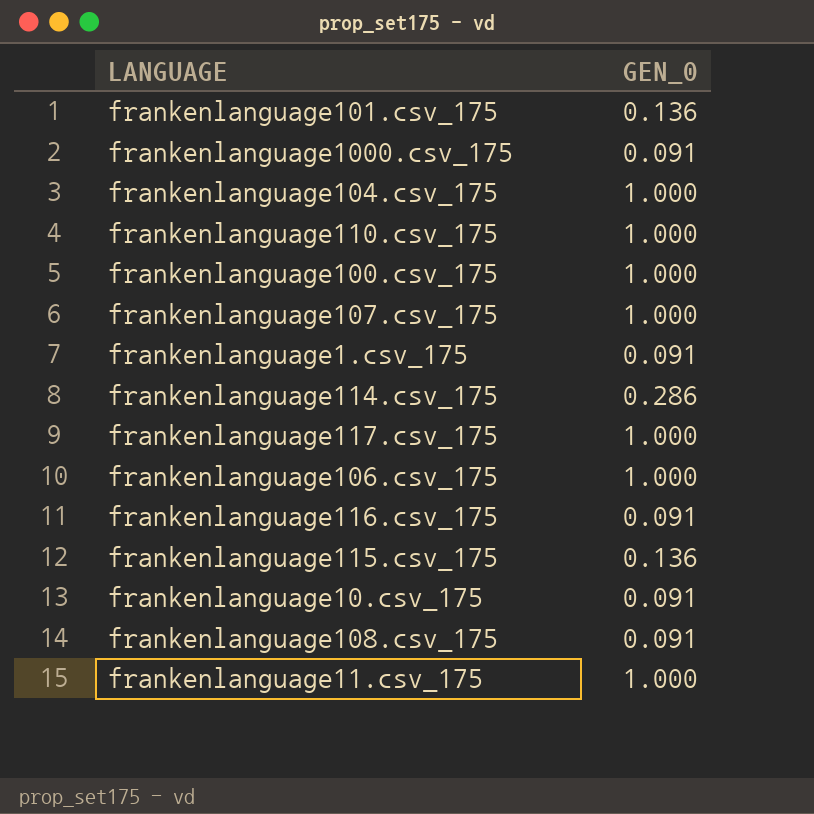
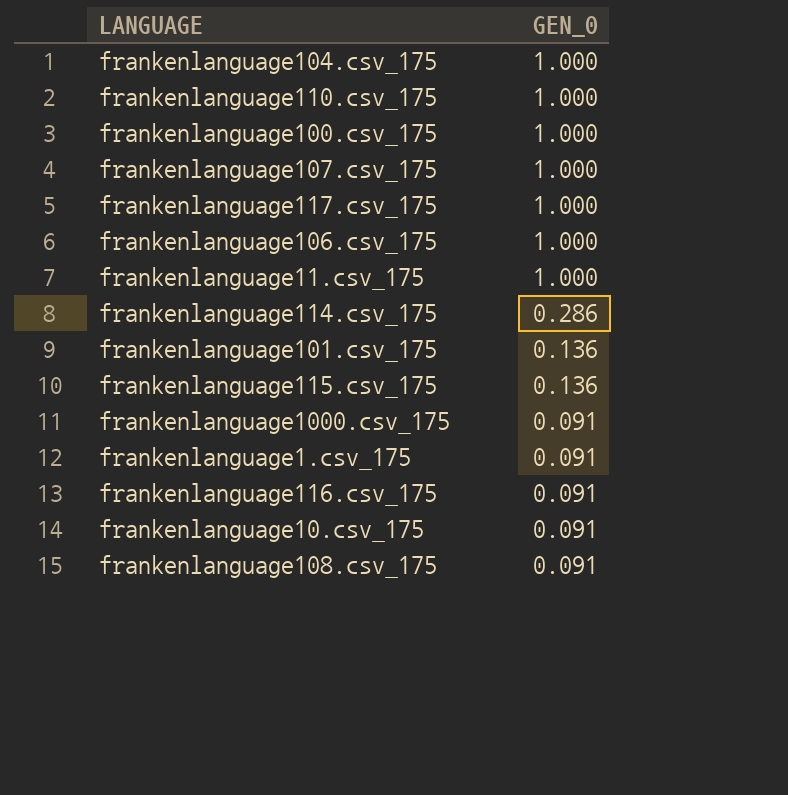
row order: none -> GEN_0 descending

